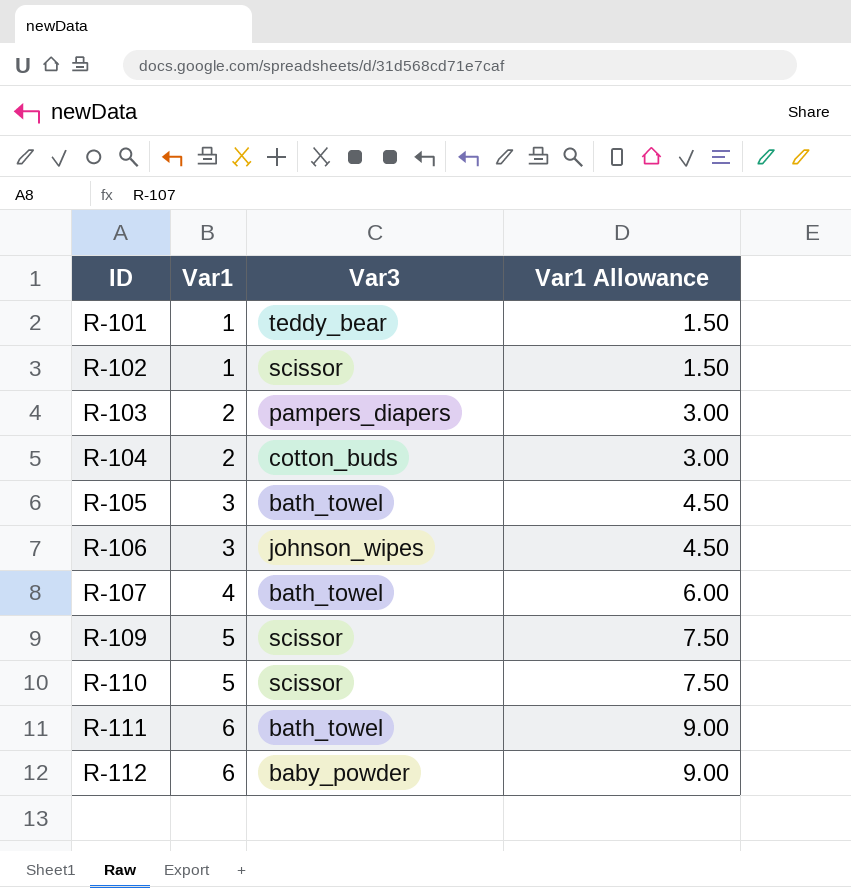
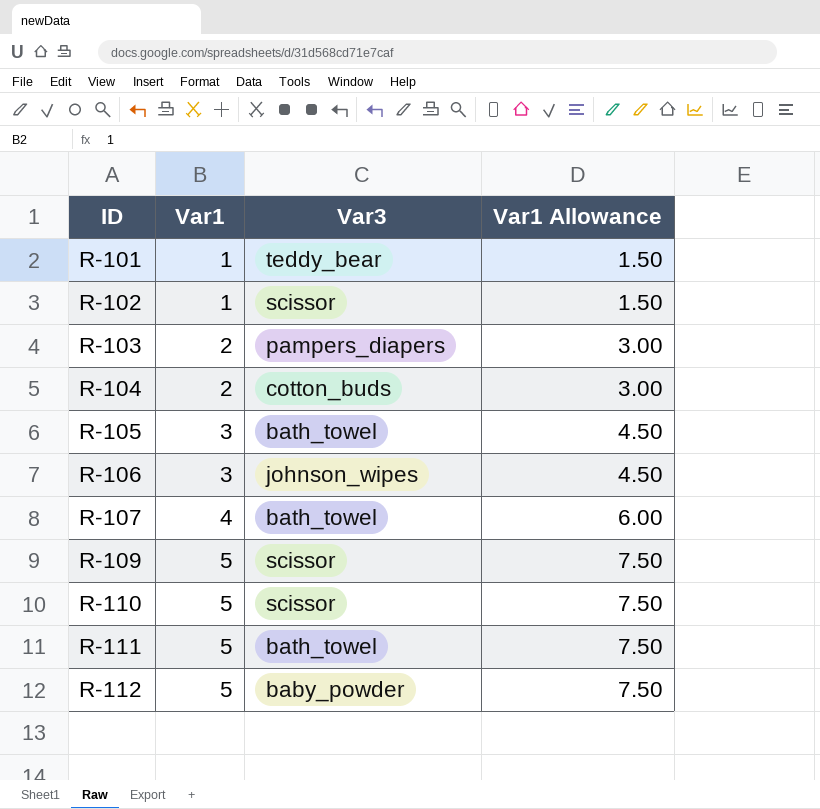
R-111 | Var1: 6 -> 5
R-111 | Var1 Allowance: 9.00 -> 7.50
R-112 | Var1: 6 -> 5
R-112 | Var1 Allowance: 9.00 -> 7.50

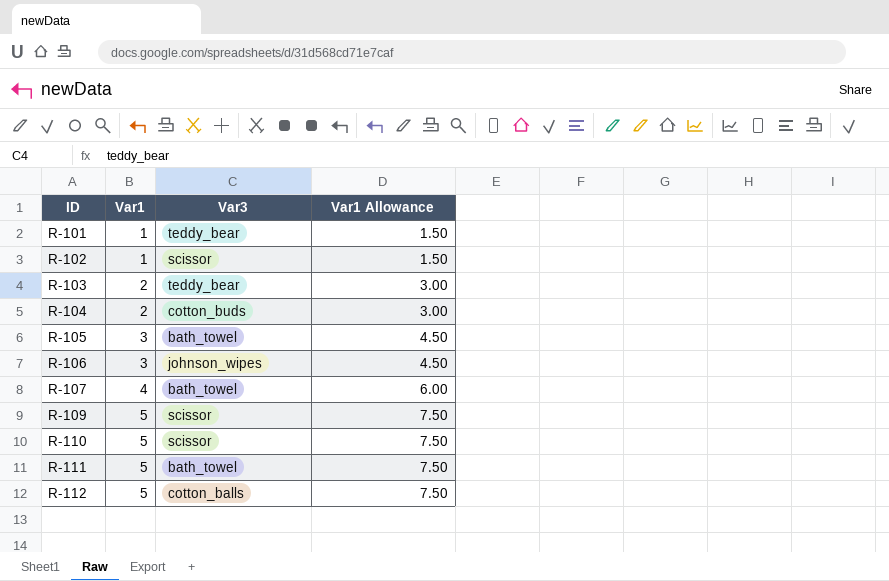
R-103 | Var3: pampers_diapers -> teddy_bear
R-112 | Var3: baby_powder -> cotton_balls

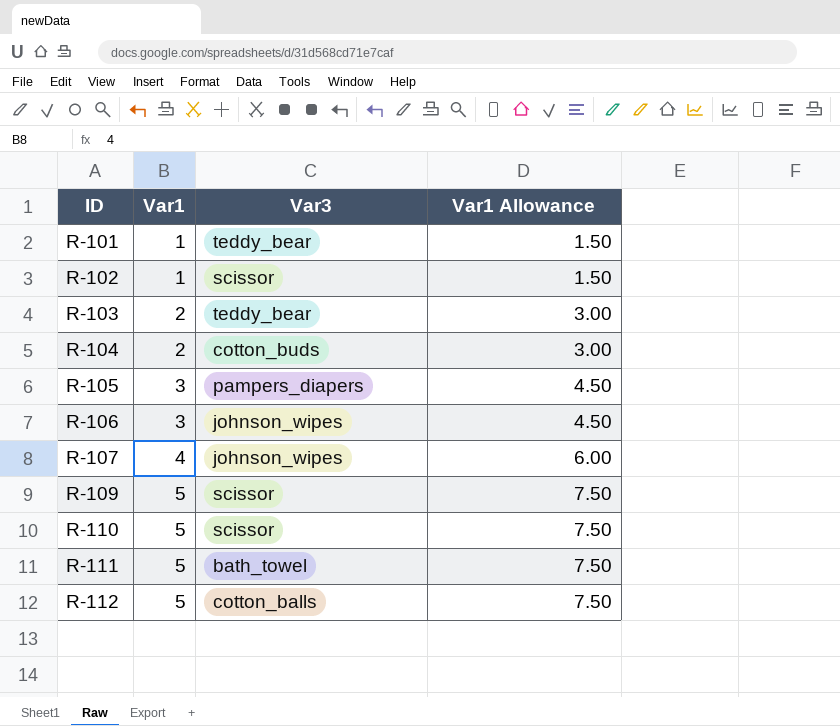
R-105 | Var3: bath_towel -> pampers_diapers
R-107 | Var3: bath_towel -> johnson_wipes

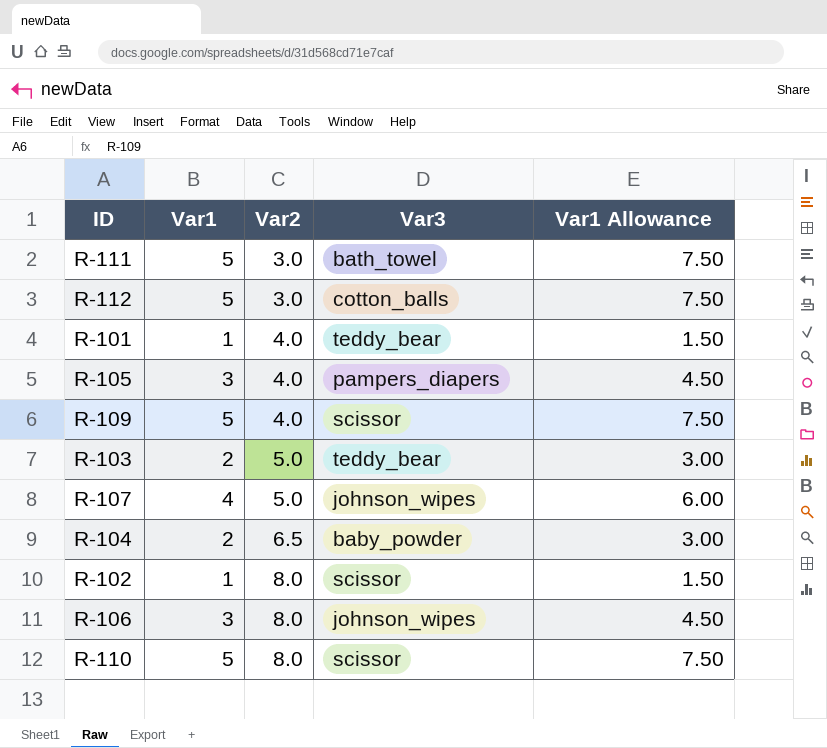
row order: ID ascending -> Var2 ascending
column Var2 | position: none -> 3
R-104 | Var3: cotton_buds -> baby_powder

